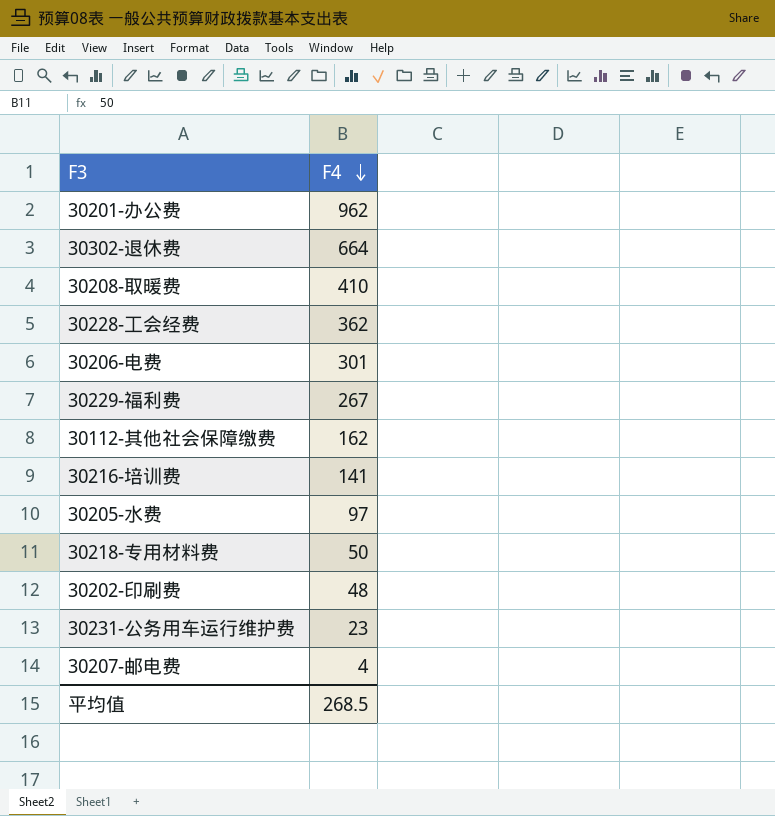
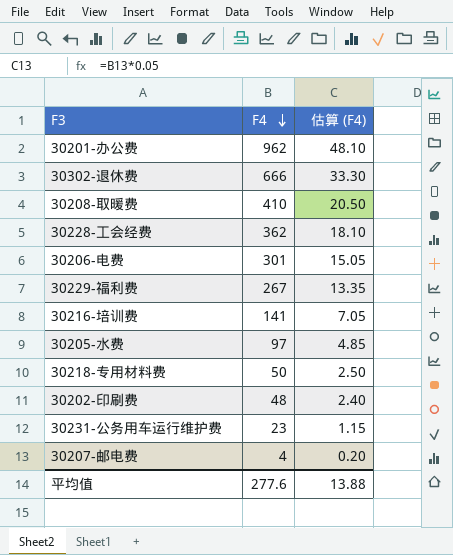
column 估算 (F4) | formula: none -> [F4] * 0.05
row 30112-其他社会保障缴费: 162 -> none
30302-退休费 | F4: 664 -> 666
平均值 | F4: 268.5 -> 277.6

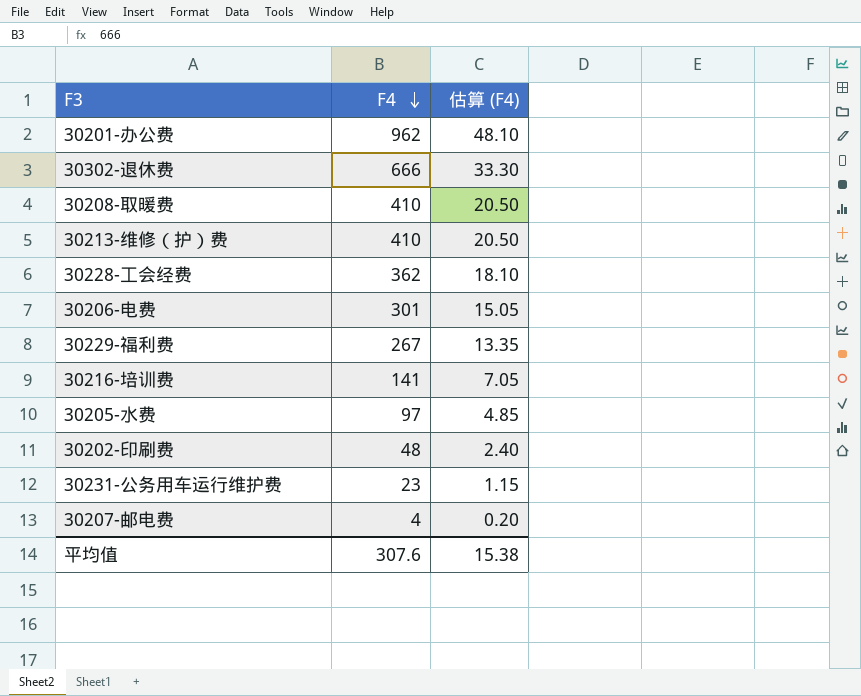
row 30218-专用材料费: 50 | 2.50 -> none
row 30213-维修（护）费: none -> 410 | 20.50
平均值 | F4: 277.6 -> 307.6
平均值 | 估算 (F4): 13.88 -> 15.38

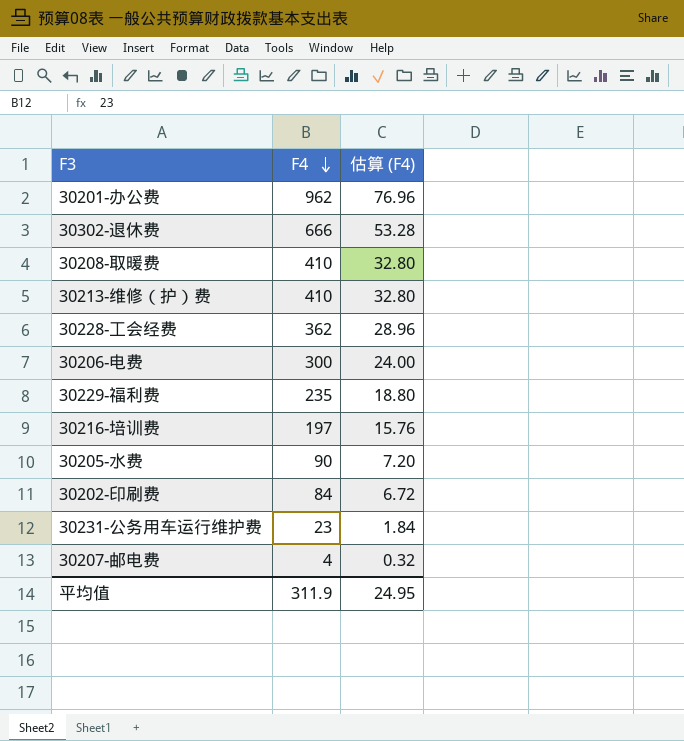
column 估算 (F4) | formula: [F4] * 0.05 -> [F4] * 0.08
30206-电费 | F4: 301 -> 300
30229-福利费 | F4: 267 -> 235
30216-培训费 | F4: 141 -> 197
30205-水费 | F4: 97 -> 90
30202-印刷费 | F4: 48 -> 84
平均值 | F4: 307.6 -> 311.9
平均值 | 估算 (F4): 15.38 -> 24.95

